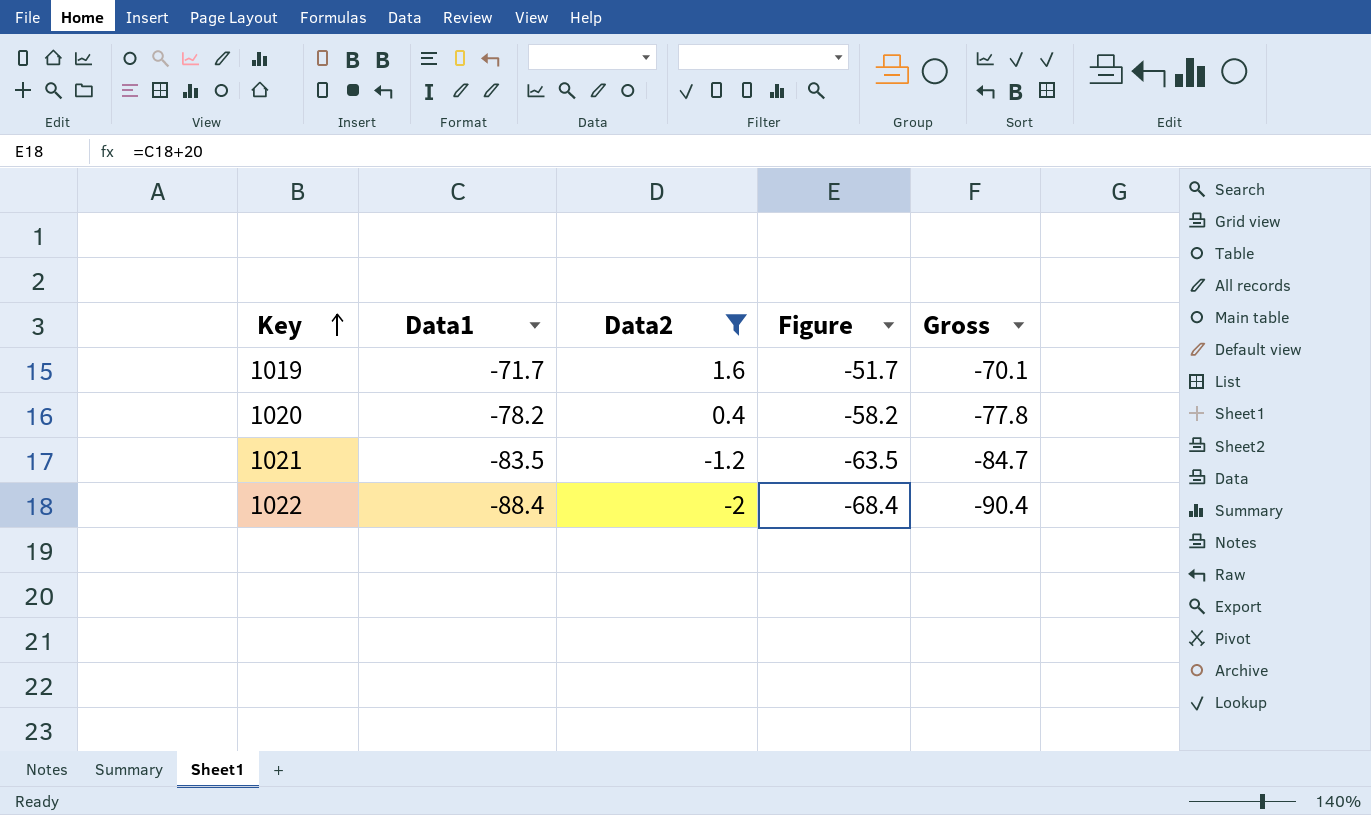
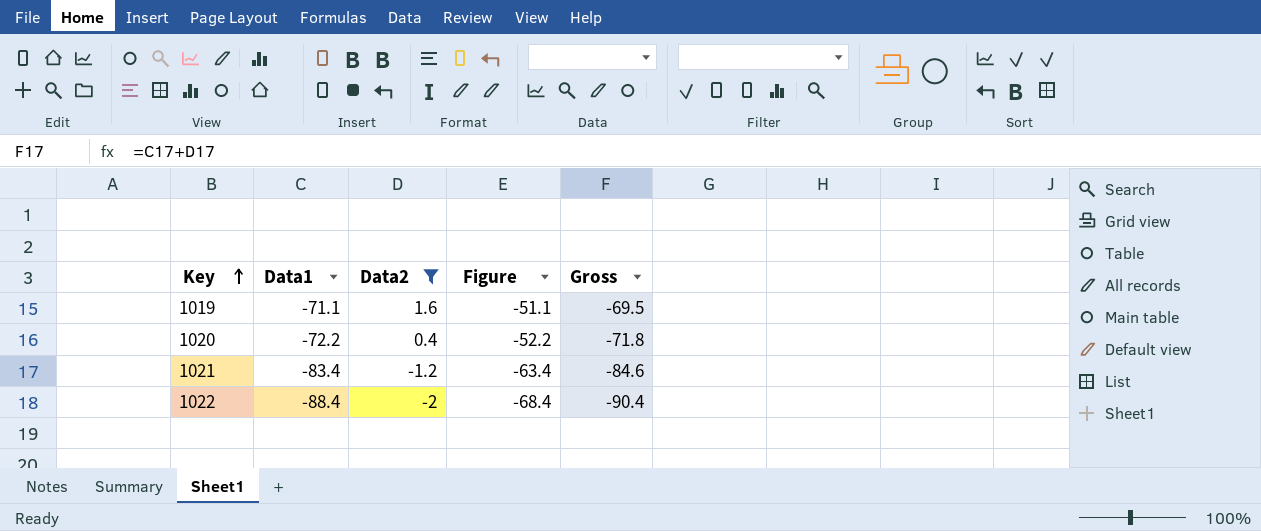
1019 | Data1: -71.7 -> -71.1
1019 | Figure: -51.7 -> -51.1
1019 | Gross: -70.1 -> -69.5
1020 | Data1: -78.2 -> -72.2
1020 | Figure: -58.2 -> -52.2
1020 | Gross: -77.8 -> -71.8
1021 | Data1: -83.5 -> -83.4
1021 | Figure: -63.5 -> -63.4
1021 | Gross: -84.7 -> -84.6

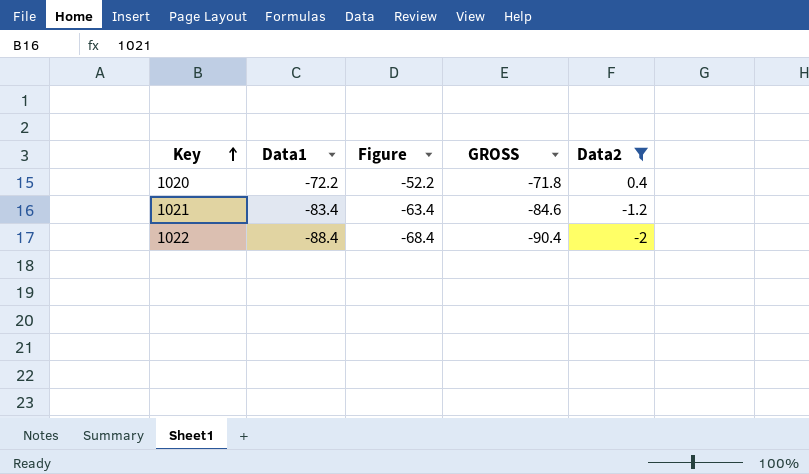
column name: Gross -> GROSS
column Data2 | position: 3 -> 5
row 1019: -71.1 | 1.6 | -51.1 | -69.5 -> none

